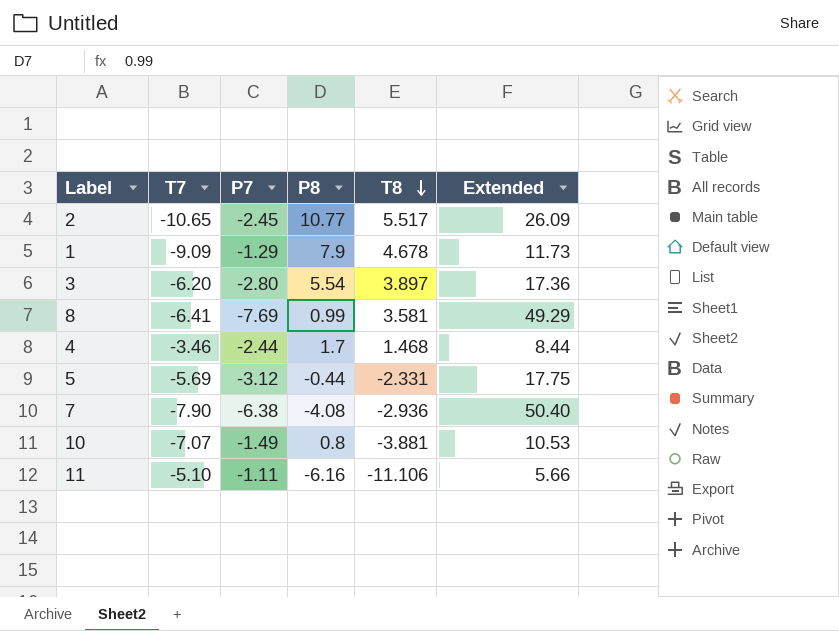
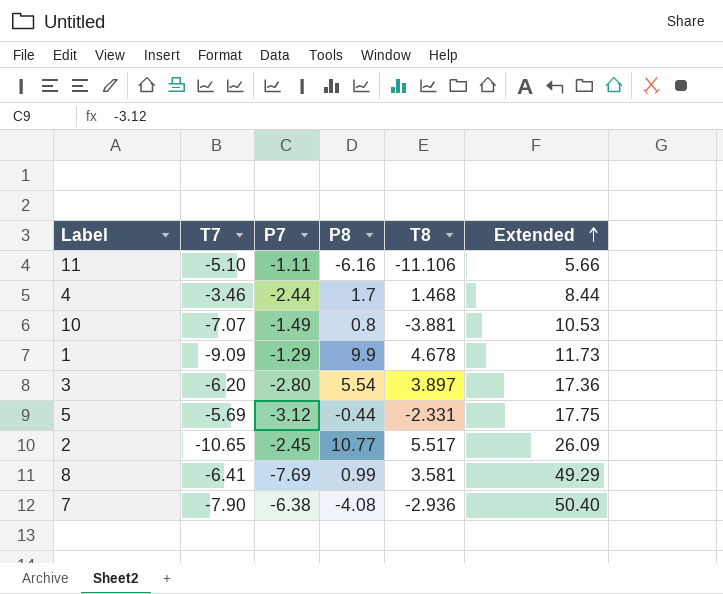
row order: T8 descending -> Extended ascending
1 | P8: 7.9 -> 9.9

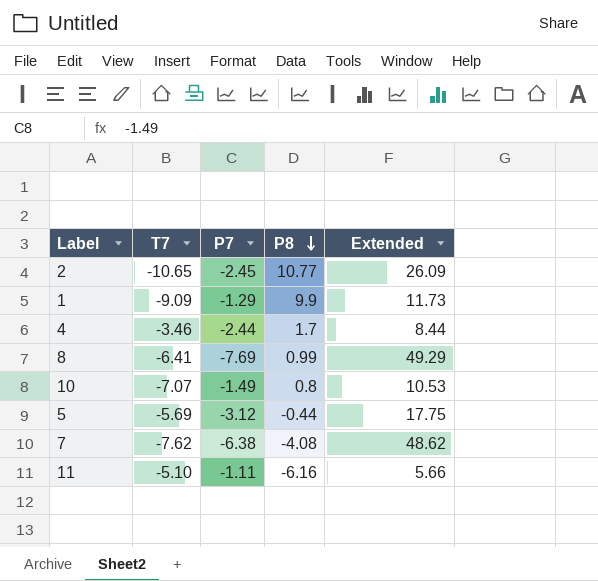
row order: Extended ascending -> P8 descending
column T8 | position: 5 -> none
row 3: -6.20 | -2.80 | 5.54 | 3.897 | 17.36 -> none
7 | T7: -7.90 -> -7.62
7 | Extended: 50.40 -> 48.62

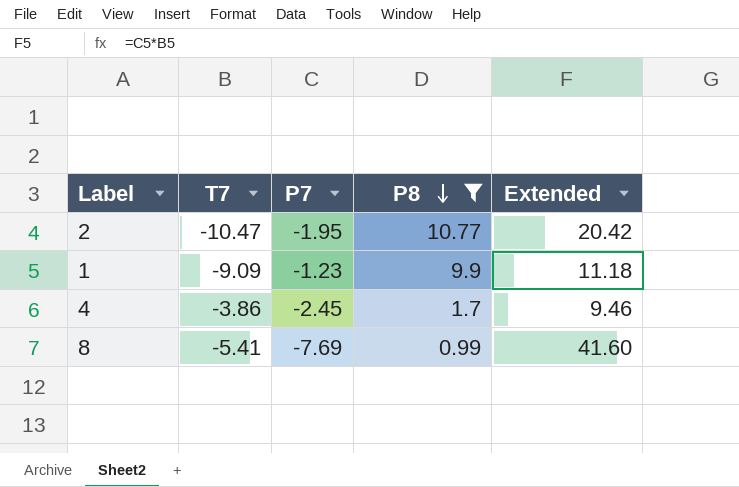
filter: none -> P8 >= 0.99
2 | T7: -10.65 -> -10.47
2 | P7: -2.45 -> -1.95
2 | Extended: 26.09 -> 20.42
1 | P7: -1.29 -> -1.23
1 | Extended: 11.73 -> 11.18
4 | T7: -3.46 -> -3.86
4 | P7: -2.44 -> -2.45
4 | Extended: 8.44 -> 9.46
8 | T7: -6.41 -> -5.41
8 | Extended: 49.29 -> 41.60

